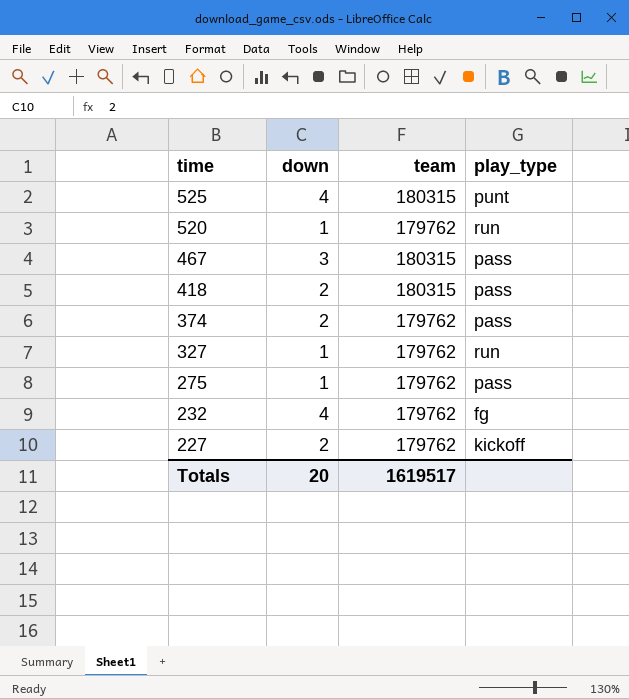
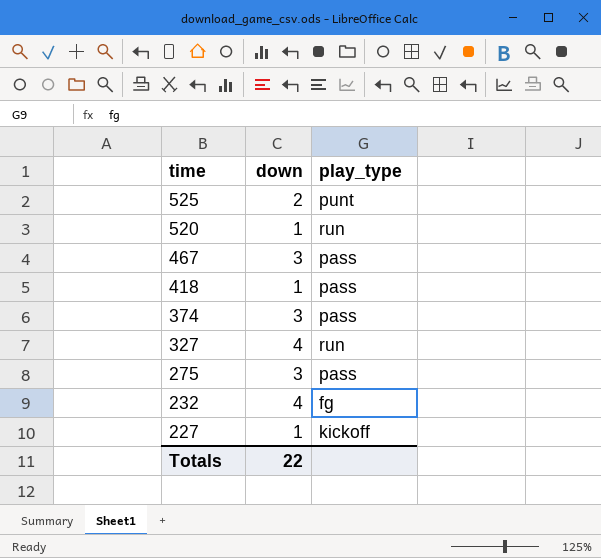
column team | position: 3 -> none
525 | down: 4 -> 2
418 | down: 2 -> 1
374 | down: 2 -> 3
327 | down: 1 -> 4
275 | down: 1 -> 3
227 | down: 2 -> 1
Totals | down: 20 -> 22

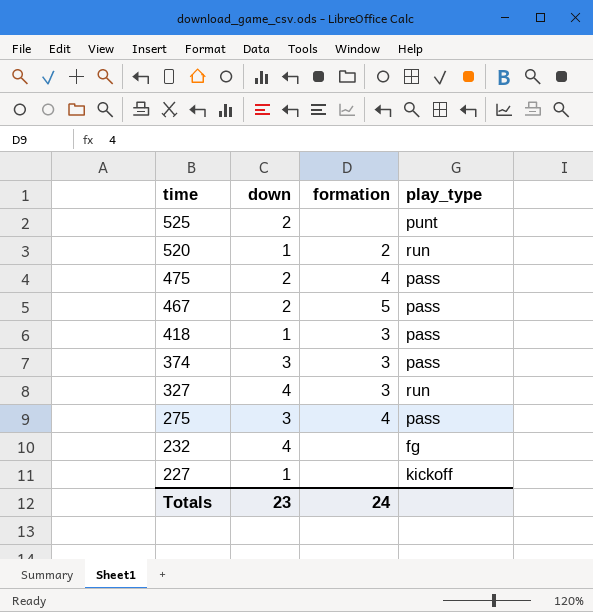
column formation | position: none -> 3
row 475: none -> 2 | 4 | pass
467 | down: 3 -> 2
Totals | down: 22 -> 23

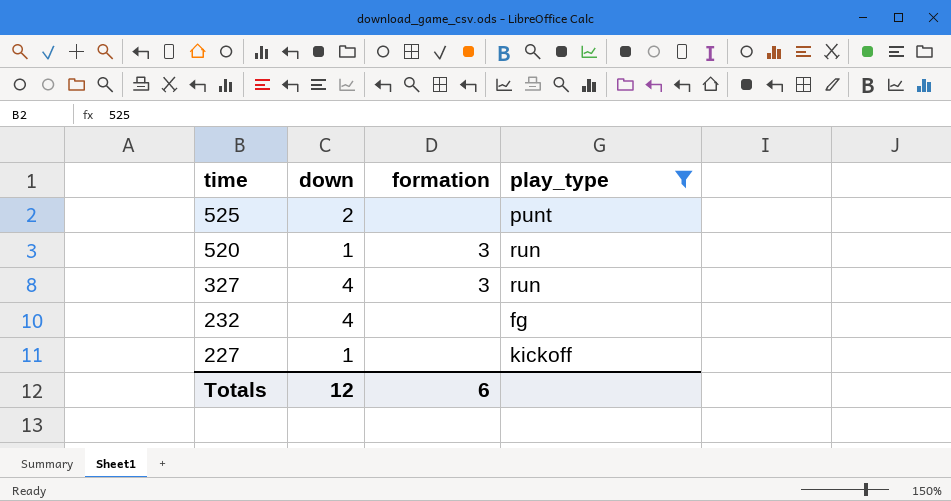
filter: none -> play_type != pass
520 | formation: 2 -> 3
Totals | down: 23 -> 12
Totals | formation: 24 -> 6

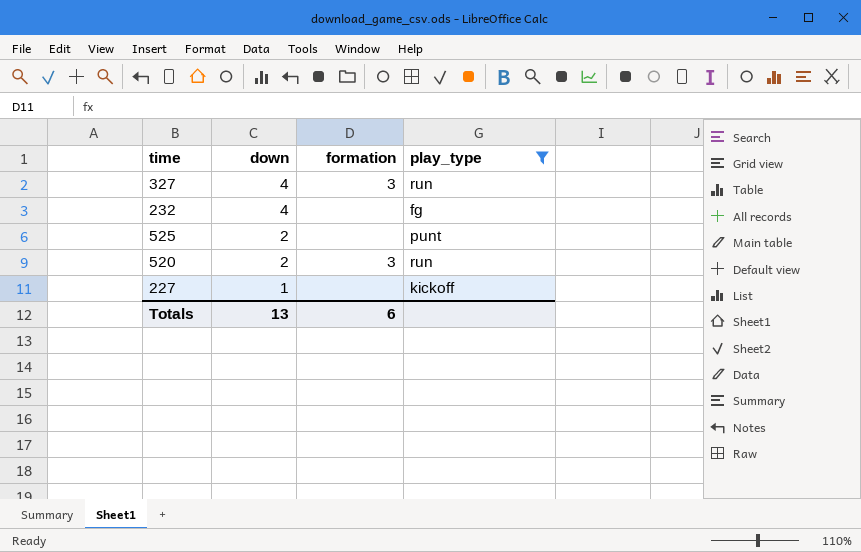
row order: time descending -> down descending
520 | down: 1 -> 2
Totals | down: 12 -> 13

